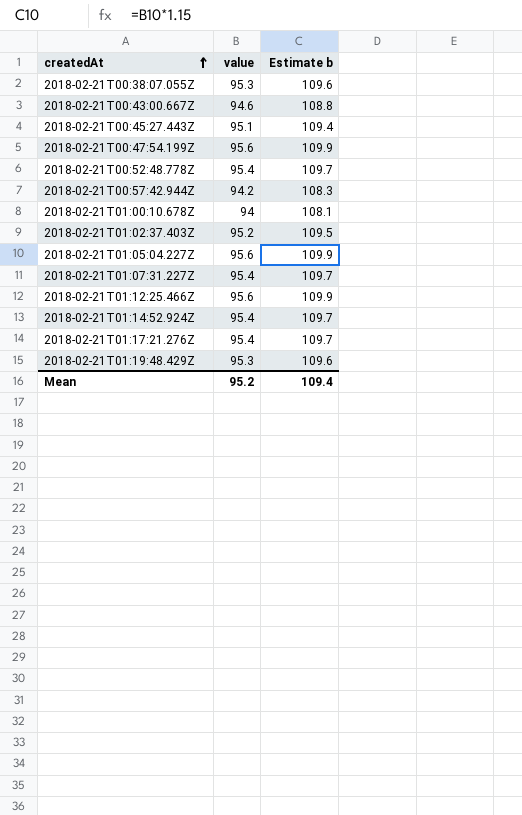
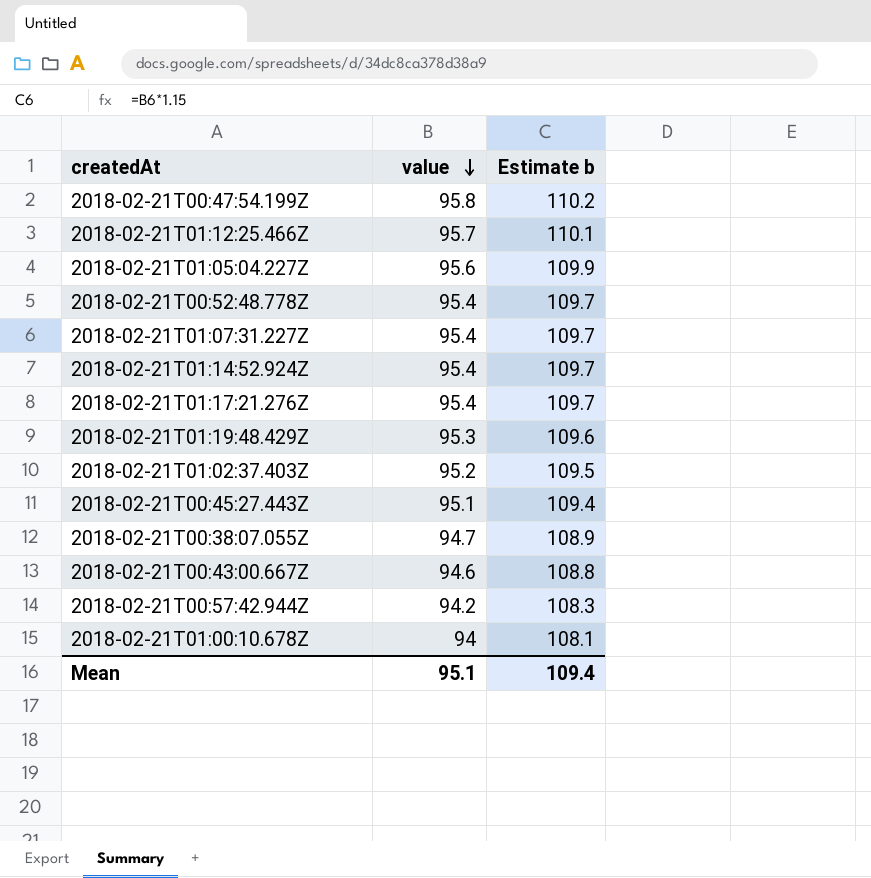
row order: createdAt ascending -> value descending
2018-02-21T00:47:54.199Z | value: 95.6 -> 95.8
2018-02-21T00:47:54.199Z | Estimate b: 109.9 -> 110.2
2018-02-21T01:12:25.466Z | value: 95.6 -> 95.7
2018-02-21T01:12:25.466Z | Estimate b: 109.9 -> 110.1
2018-02-21T00:38:07.055Z | value: 95.3 -> 94.7
2018-02-21T00:38:07.055Z | Estimate b: 109.6 -> 108.9
Mean | value: 95.2 -> 95.1

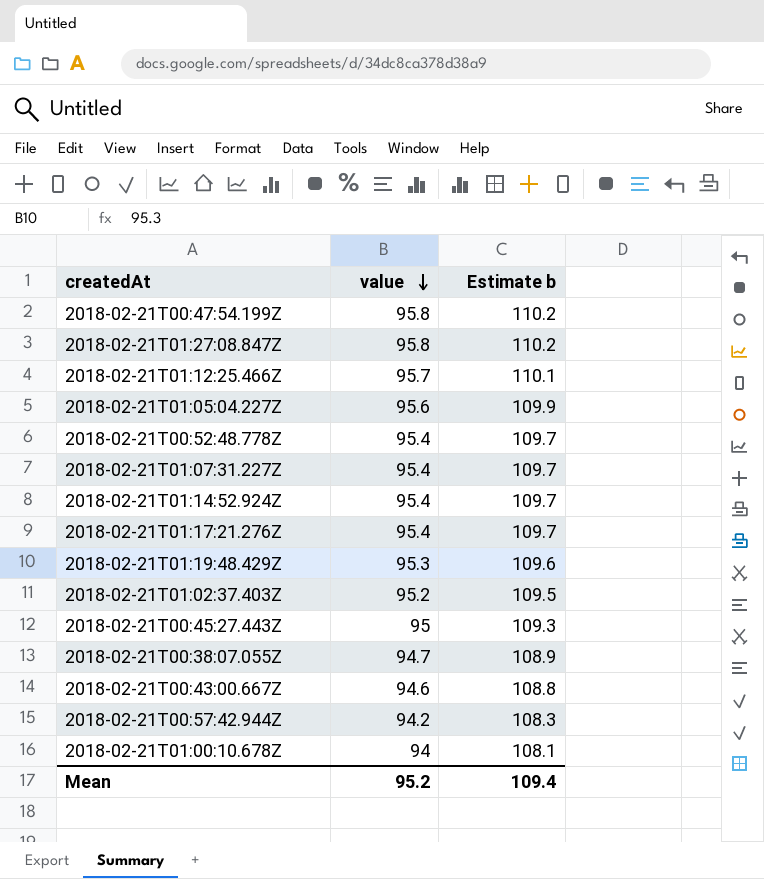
row 2018-02-21T01:27:08.847Z: none -> 95.8 | 110.2
2018-02-21T00:45:27.443Z | value: 95.1 -> 95
2018-02-21T00:45:27.443Z | Estimate b: 109.4 -> 109.3
Mean | value: 95.1 -> 95.2

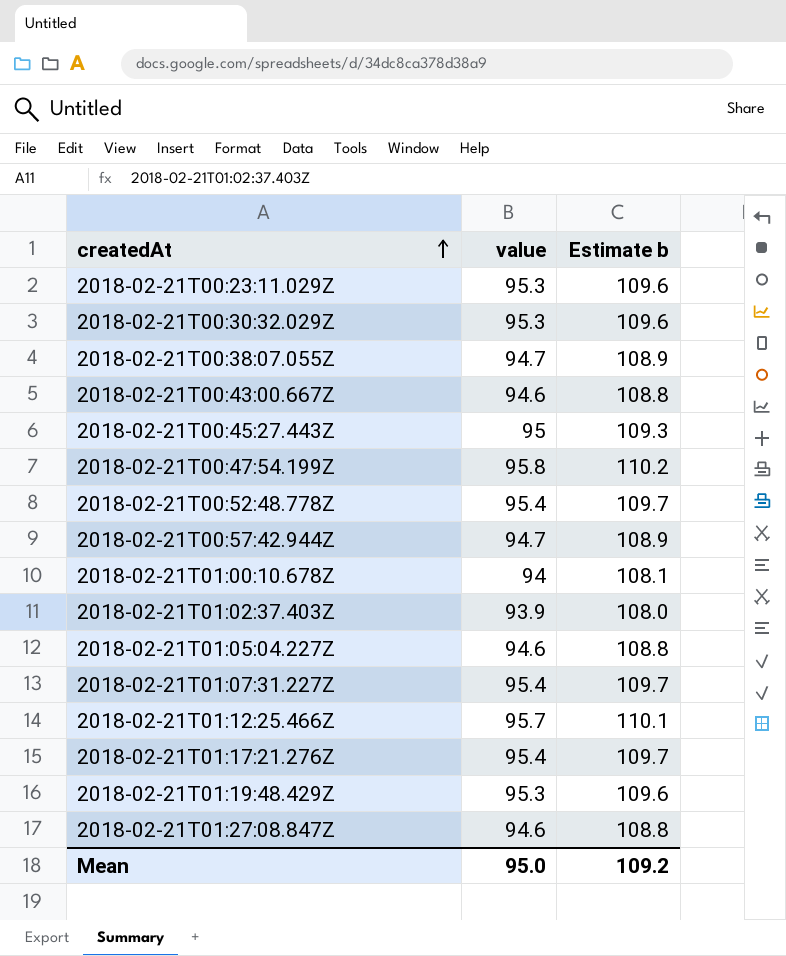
row order: value descending -> createdAt ascending
row 2018-02-21T01:14:52.924Z: 95.4 | 109.7 -> none
row 2018-02-21T00:23:11.029Z: none -> 95.3 | 109.6
row 2018-02-21T00:30:32.029Z: none -> 95.3 | 109.6
2018-02-21T00:57:42.944Z | value: 94.2 -> 94.7
2018-02-21T00:57:42.944Z | Estimate b: 108.3 -> 108.9
2018-02-21T01:02:37.403Z | value: 95.2 -> 93.9
2018-02-21T01:02:37.403Z | Estimate b: 109.5 -> 108.0
2018-02-21T01:05:04.227Z | value: 95.6 -> 94.6
2018-02-21T01:05:04.227Z | Estimate b: 109.9 -> 108.8
2018-02-21T01:27:08.847Z | value: 95.8 -> 94.6
2018-02-21T01:27:08.847Z | Estimate b: 110.2 -> 108.8
Mean | value: 95.2 -> 95.0
Mean | Estimate b: 109.4 -> 109.2

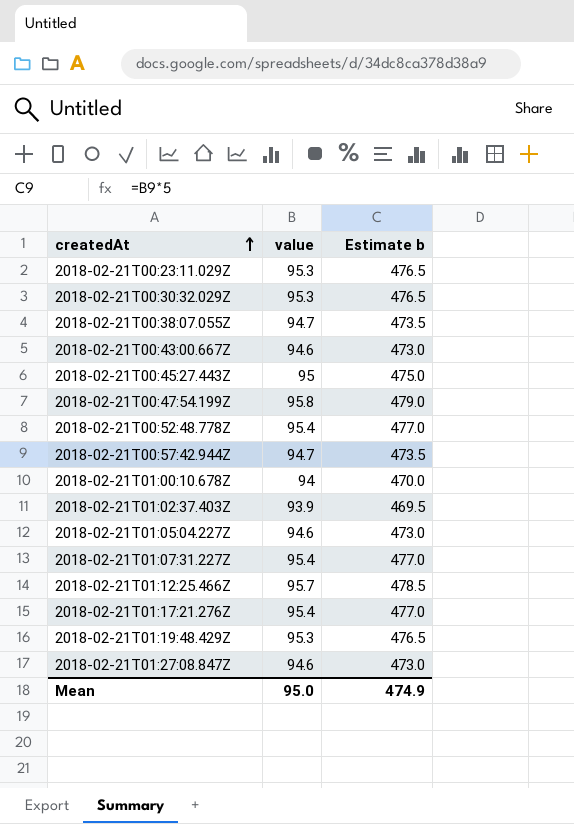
column Estimate b | formula: [value] * 1.15 -> [value] * 5
Mean | Estimate b: 109.2 -> 474.9

